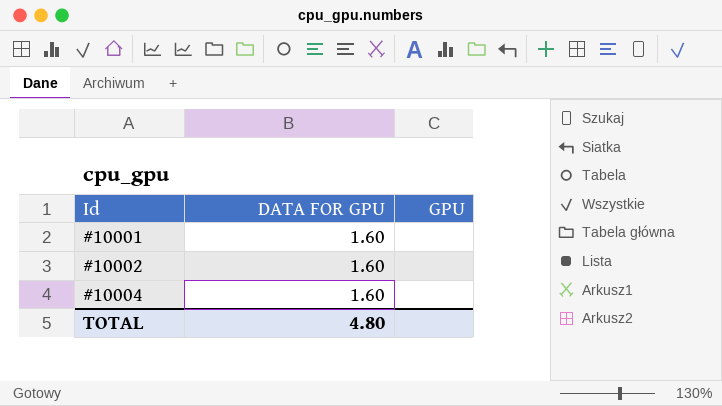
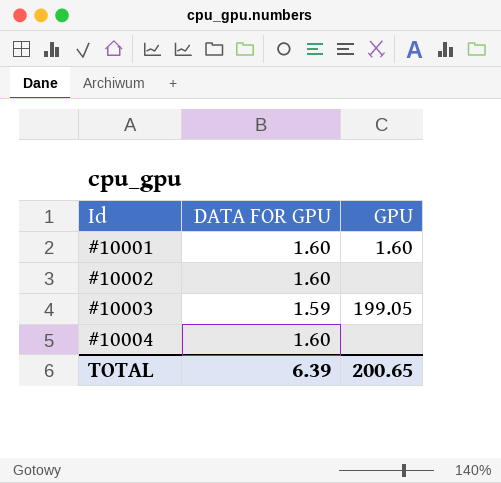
#10001 | GPU: none -> 1.60
row #10003: none -> 1.59 | 199.05
TOTAL | DATA FOR GPU: 4.80 -> 6.39
TOTAL | GPU: none -> 200.65

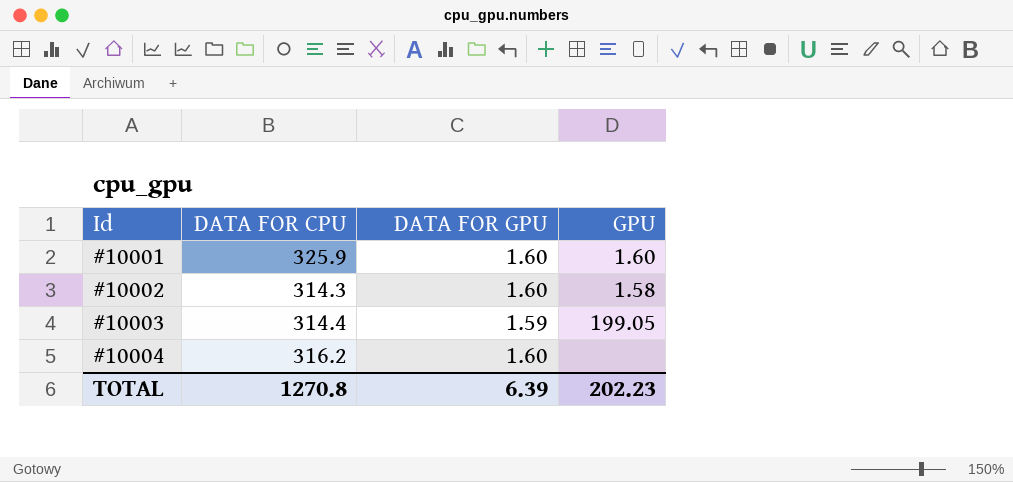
column DATA FOR CPU | position: none -> 2
#10002 | GPU: none -> 1.58
TOTAL | GPU: 200.65 -> 202.23

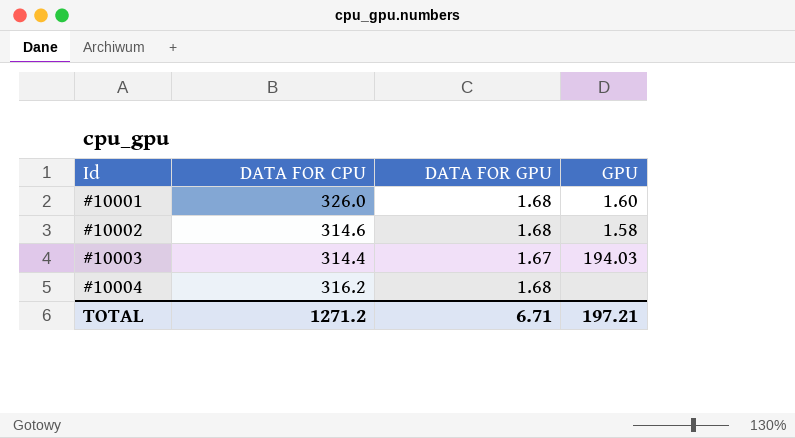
#10001 | DATA FOR CPU: 325.9 -> 326.0
#10001 | DATA FOR GPU: 1.60 -> 1.68
#10002 | DATA FOR CPU: 314.3 -> 314.6
#10002 | DATA FOR GPU: 1.60 -> 1.68
#10003 | DATA FOR GPU: 1.59 -> 1.67
#10003 | GPU: 199.05 -> 194.03
#10004 | DATA FOR GPU: 1.60 -> 1.68
TOTAL | DATA FOR CPU: 1270.8 -> 1271.2
TOTAL | DATA FOR GPU: 6.39 -> 6.71
TOTAL | GPU: 202.23 -> 197.21

